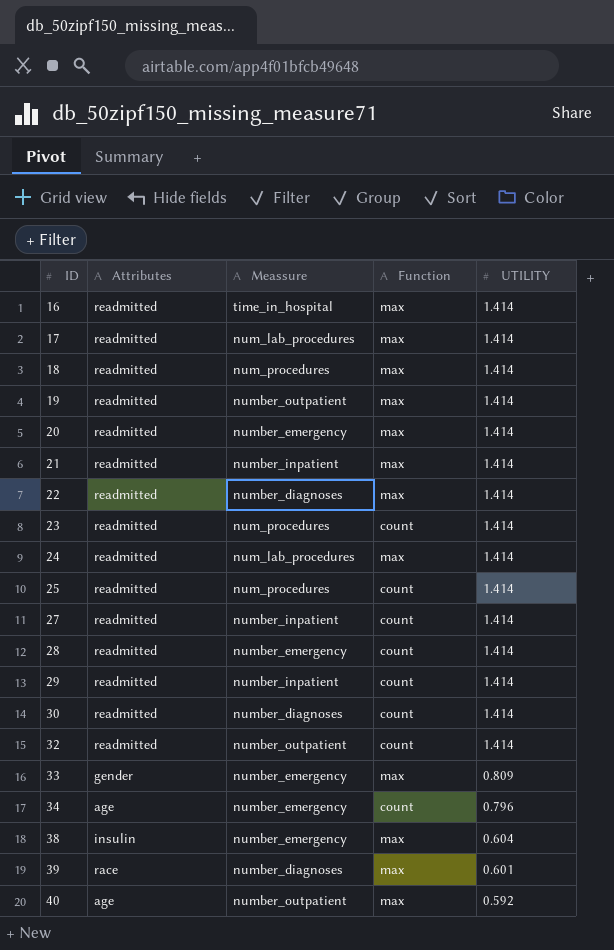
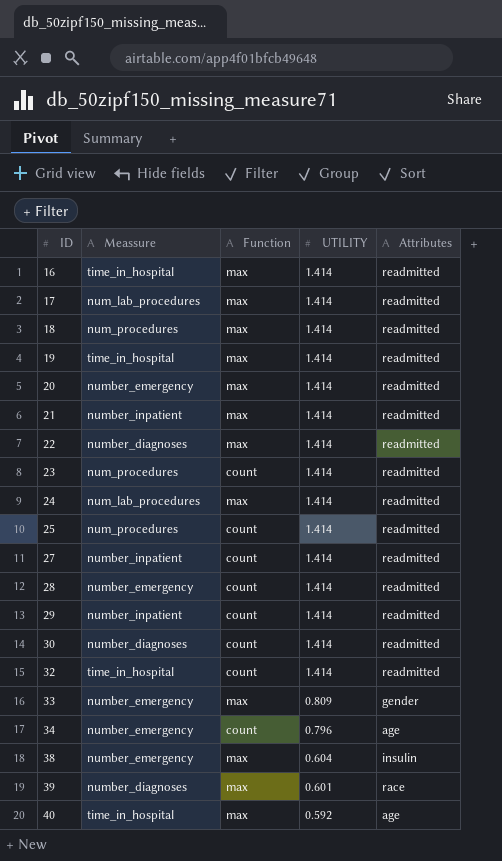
column Attributes | position: 2 -> 5
19 | Meassure: number_outpatient -> time_in_hospital
32 | Meassure: number_outpatient -> time_in_hospital
40 | Meassure: number_outpatient -> time_in_hospital

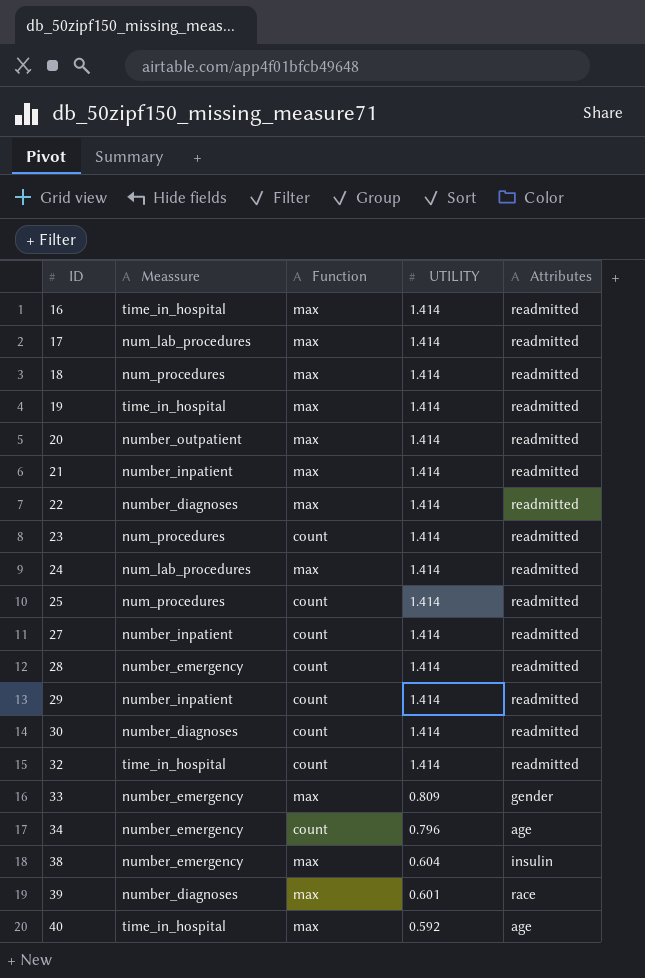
20 | Meassure: number_emergency -> number_outpatient

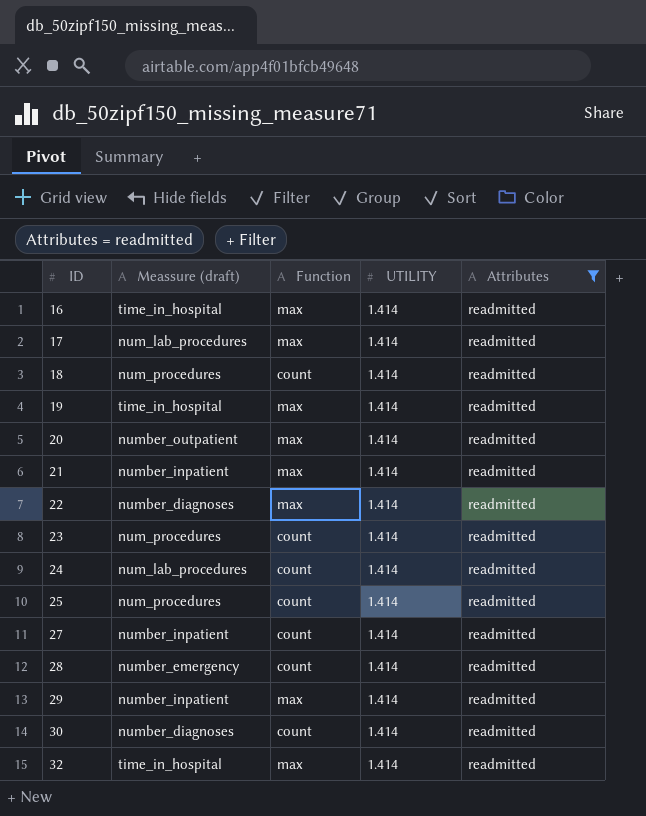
filter: none -> Attributes = readmitted
column name: Meassure -> Meassure (draft)
18 | Function: max -> count
24 | Function: max -> count
29 | Function: count -> max
32 | Function: count -> max

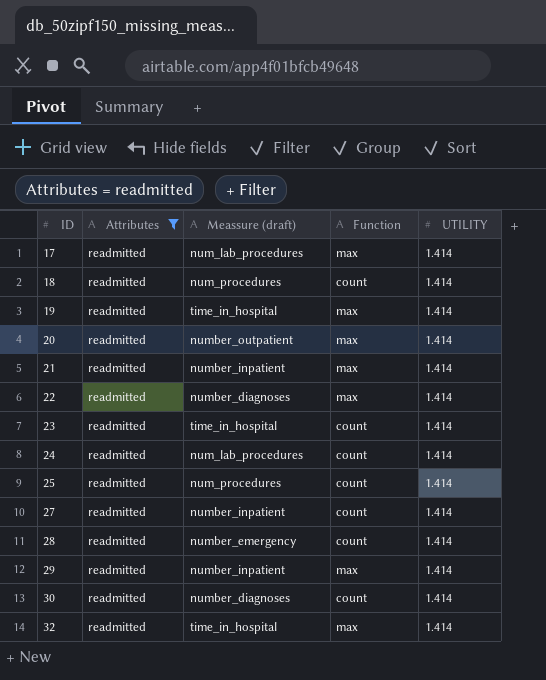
column Attributes | position: 5 -> 2
row 16: time_in_hospital | max | 1.414 | readmitted -> none
23 | Meassure (draft): num_procedures -> time_in_hospital

